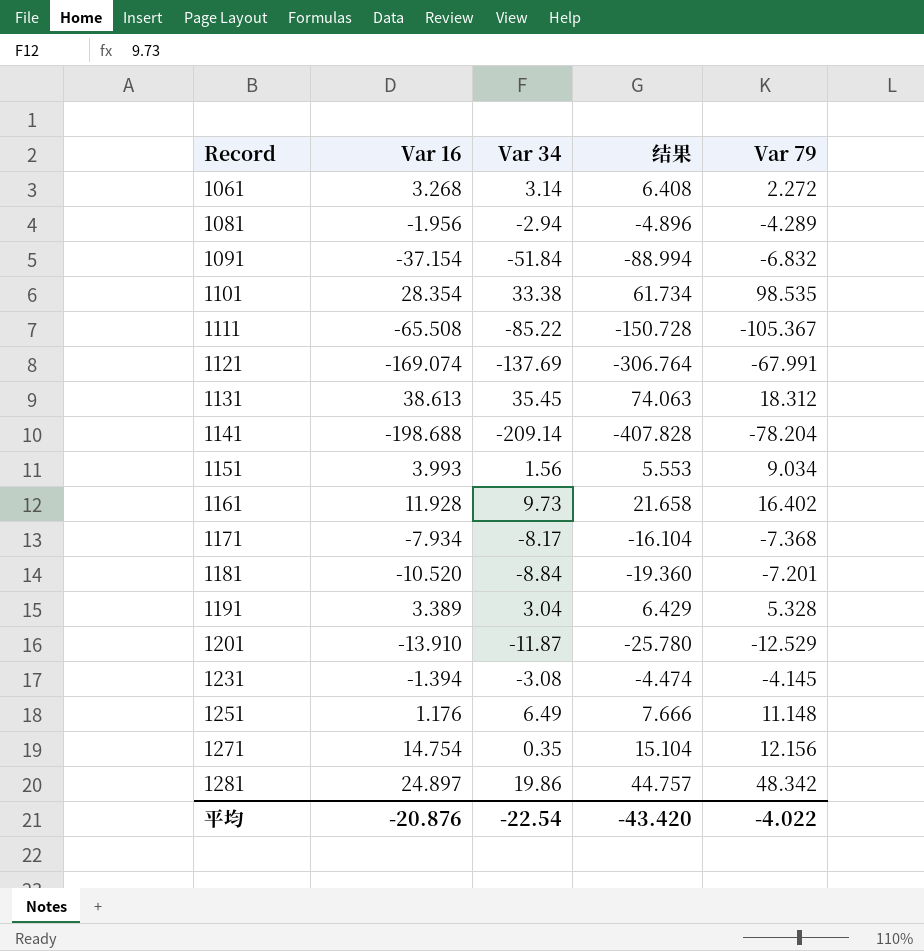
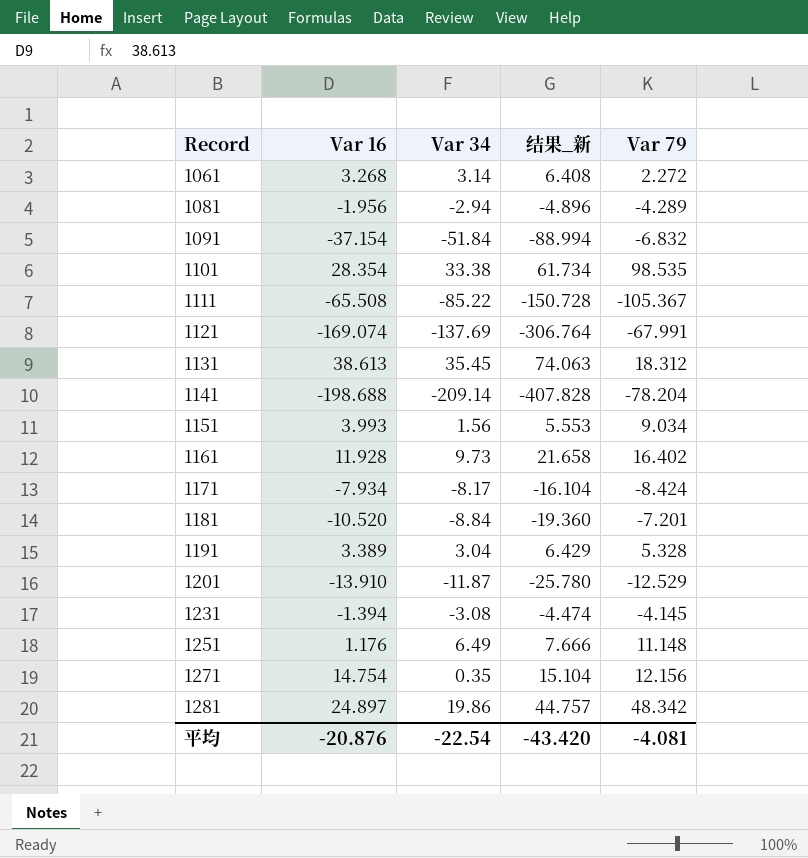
column name: 结果 -> 结果_新
1171 | Var 79: -7.368 -> -8.424
平均 | Var 79: -4.022 -> -4.081

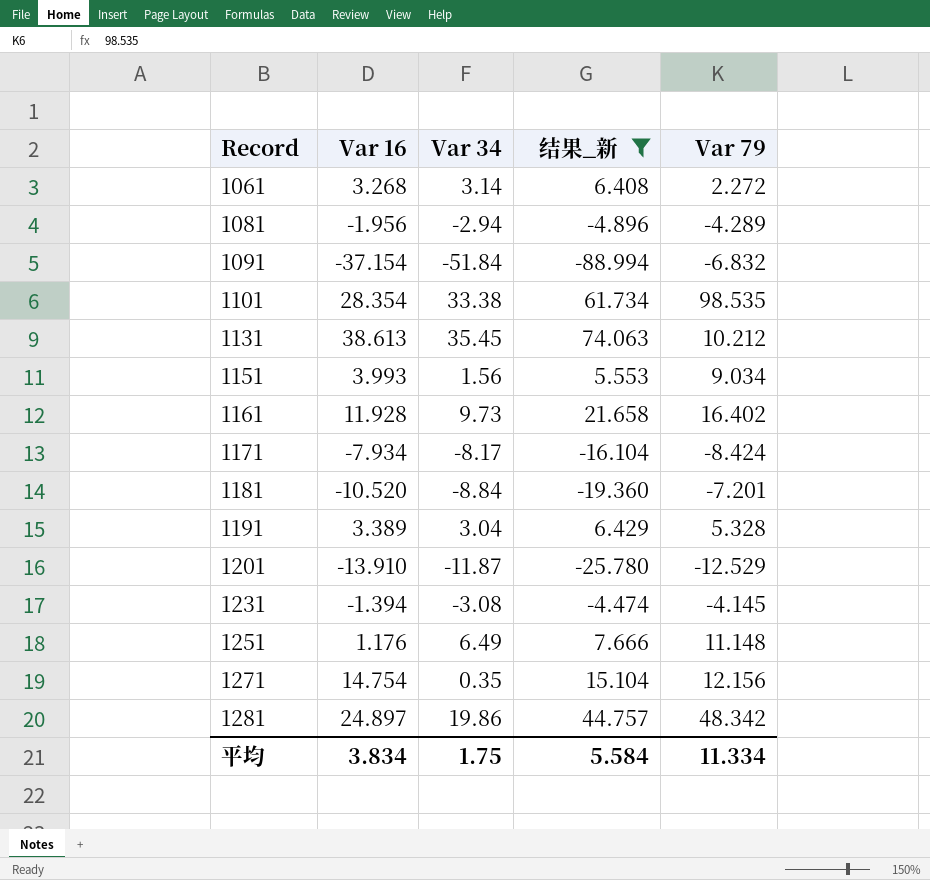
filter: none -> 结果_新 >= -88.994
1131 | Var 79: 18.312 -> 10.212
平均 | Var 16: -20.876 -> 3.834
平均 | Var 34: -22.54 -> 1.75
平均 | 结果_新: -43.420 -> 5.584
平均 | Var 79: -4.081 -> 11.334

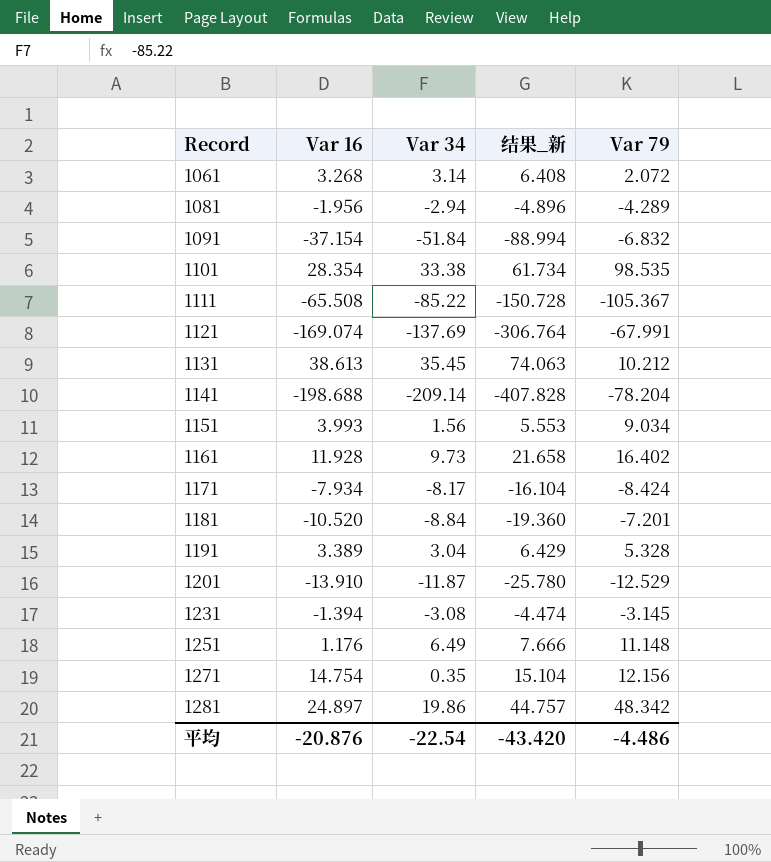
filter: 结果_新 >= -88.994 -> none
1061 | Var 79: 2.272 -> 2.072
1231 | Var 79: -4.145 -> -3.145
平均 | Var 16: 3.834 -> -20.876
平均 | Var 34: 1.75 -> -22.54
平均 | 结果_新: 5.584 -> -43.420
平均 | Var 79: 11.334 -> -4.486

